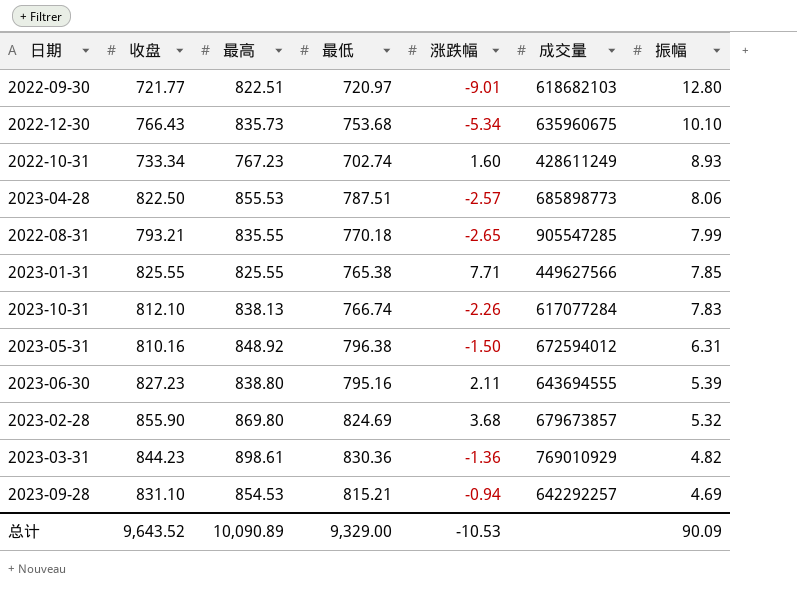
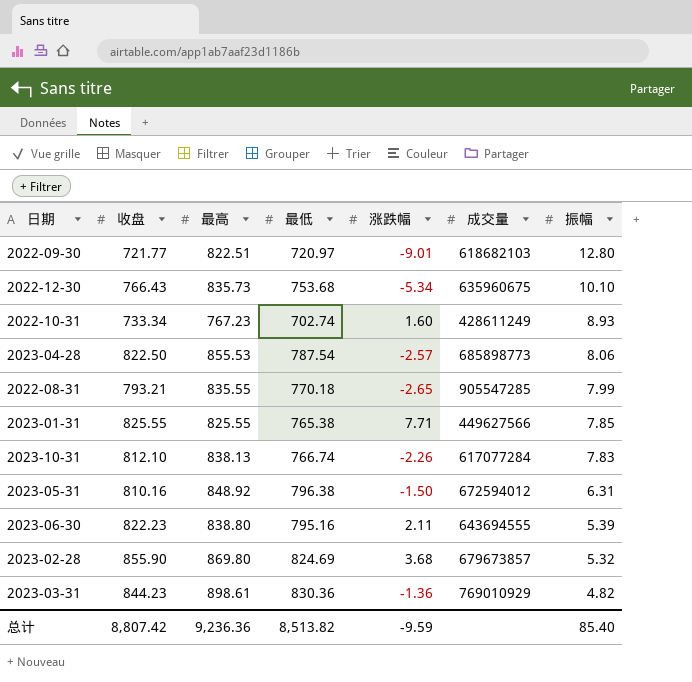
row 2023-09-28: 831.10 | 854.53 | 815.21 | -0.94 | 642292257 | 4.69 -> none
2023-04-28 | 最低: 787.51 -> 787.54
2023-06-30 | 收盘: 827.23 -> 822.23
总计 | 收盘: 9,643.52 -> 8,807.42
总计 | 最高: 10,090.89 -> 9,236.36
总计 | 最低: 9,329.00 -> 8,513.82
总计 | 涨跌幅: -10.53 -> -9.59
总计 | 振幅: 90.09 -> 85.40

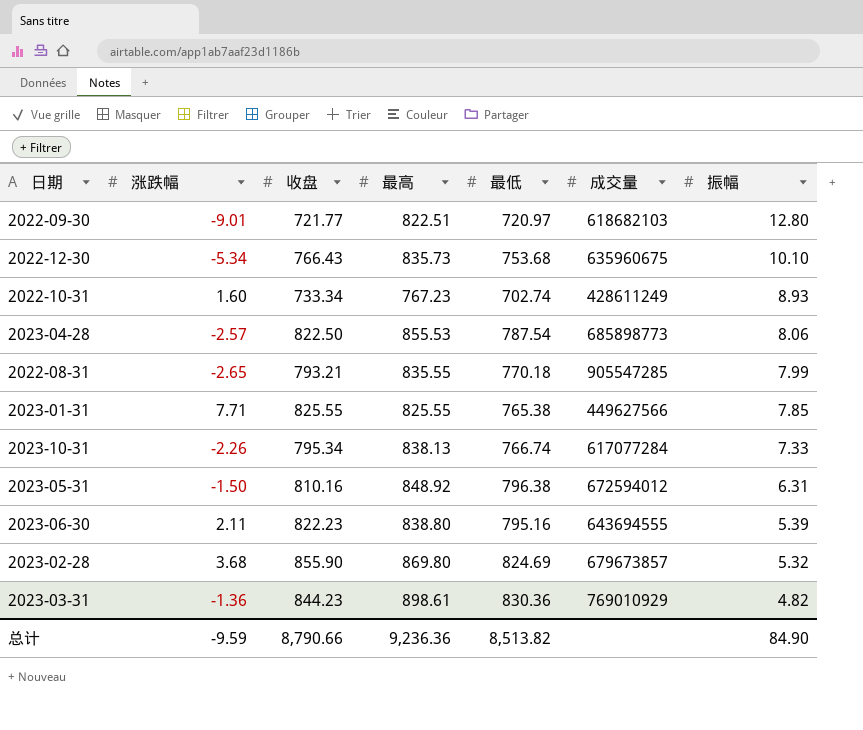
column 涨跌幅 | position: 5 -> 2
2023-10-31 | 收盘: 812.10 -> 795.34
2023-10-31 | 振幅: 7.83 -> 7.33
总计 | 收盘: 8,807.42 -> 8,790.66
总计 | 振幅: 85.40 -> 84.90

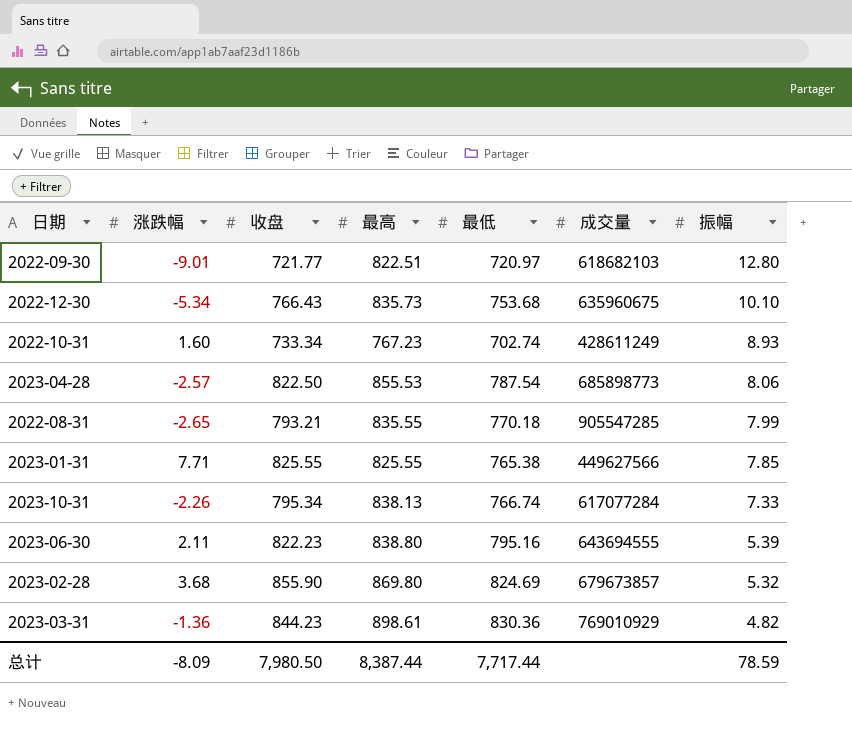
row 2023-05-31: -1.50 | 810.16 | 848.92 | 796.38 | 672594012 | 6.31 -> none
总计 | 涨跌幅: -9.59 -> -8.09
总计 | 收盘: 8,790.66 -> 7,980.50
总计 | 最高: 9,236.36 -> 8,387.44
总计 | 最低: 8,513.82 -> 7,717.44
总计 | 振幅: 84.90 -> 78.59

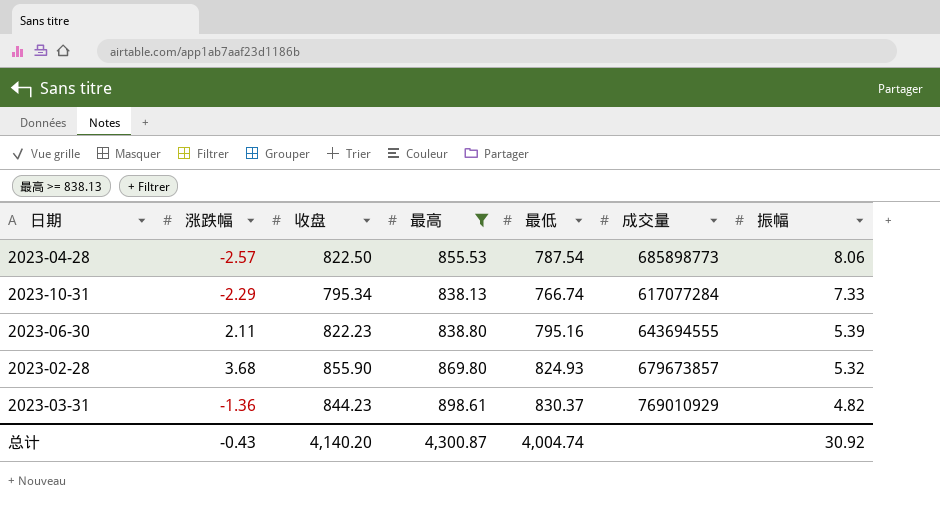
filter: none -> 最高 >= 838.13
2023-10-31 | 涨跌幅: -2.26 -> -2.29
2023-02-28 | 最低: 824.69 -> 824.93
2023-03-31 | 最低: 830.36 -> 830.37
总计 | 涨跌幅: -8.09 -> -0.43
总计 | 收盘: 7,980.50 -> 4,140.20
总计 | 最高: 8,387.44 -> 4,300.87
总计 | 最低: 7,717.44 -> 4,004.74
总计 | 振幅: 78.59 -> 30.92

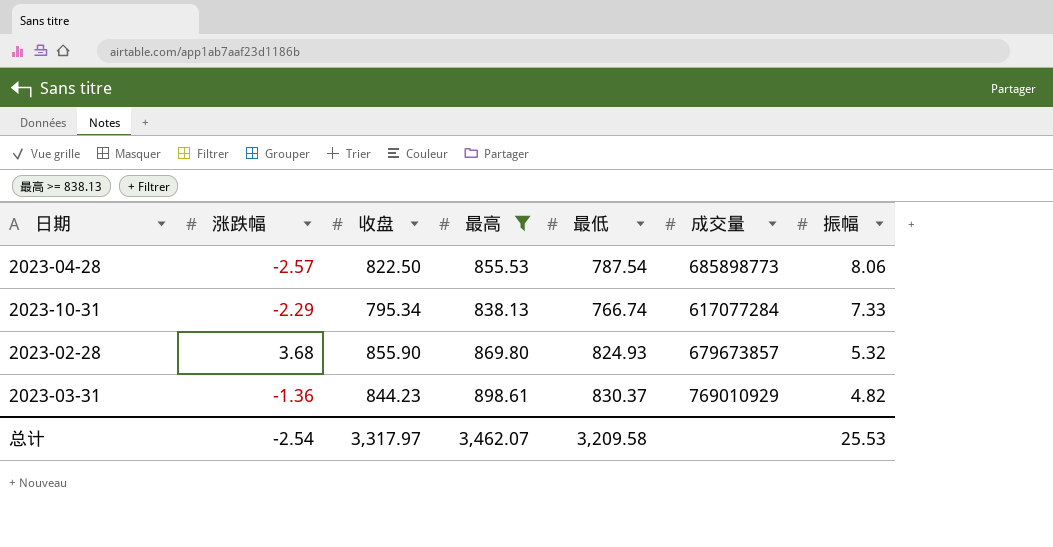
row 2023-06-30: 2.11 | 822.23 | 838.80 | 795.16 | 643694555 | 5.39 -> none
总计 | 涨跌幅: -0.43 -> -2.54
总计 | 收盘: 4,140.20 -> 3,317.97
总计 | 最高: 4,300.87 -> 3,462.07
总计 | 最低: 4,004.74 -> 3,209.58
总计 | 振幅: 30.92 -> 25.53

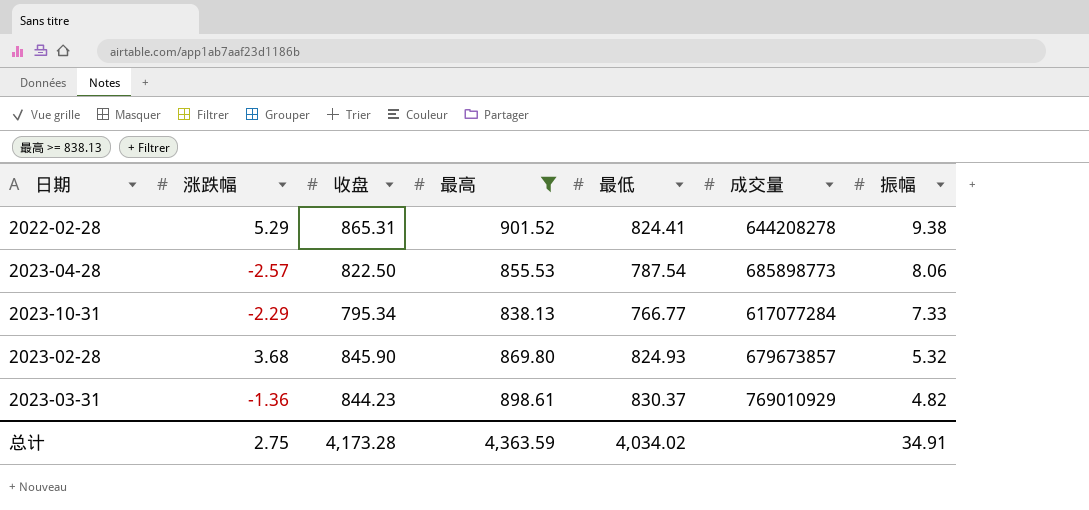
row 2022-02-28: none -> 5.29 | 865.31 | 901.52 | 824.41 | 644208278 | 9.38
2023-10-31 | 最低: 766.74 -> 766.77
2023-02-28 | 收盘: 855.90 -> 845.90
总计 | 涨跌幅: -2.54 -> 2.75
总计 | 收盘: 3,317.97 -> 4,173.28
总计 | 最高: 3,462.07 -> 4,363.59
总计 | 最低: 3,209.58 -> 4,034.02
总计 | 振幅: 25.53 -> 34.91

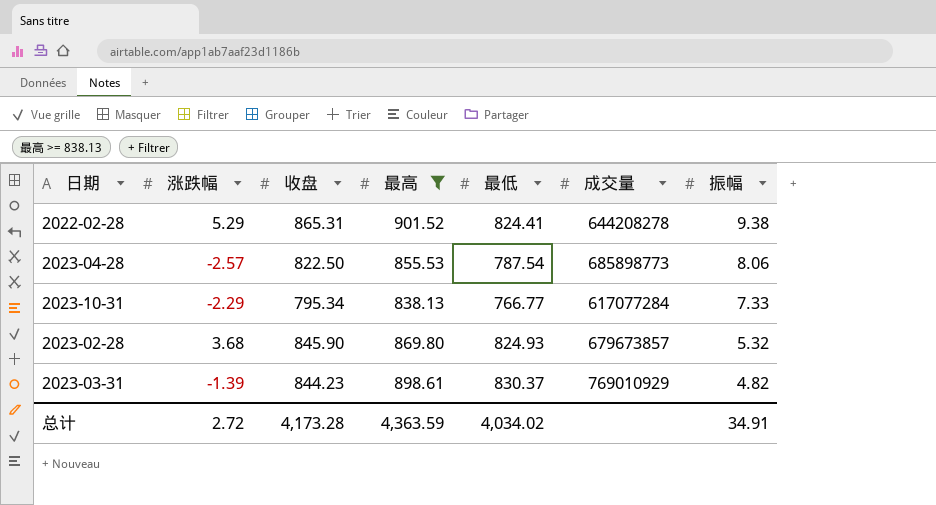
2023-03-31 | 涨跌幅: -1.36 -> -1.39
总计 | 涨跌幅: 2.75 -> 2.72

